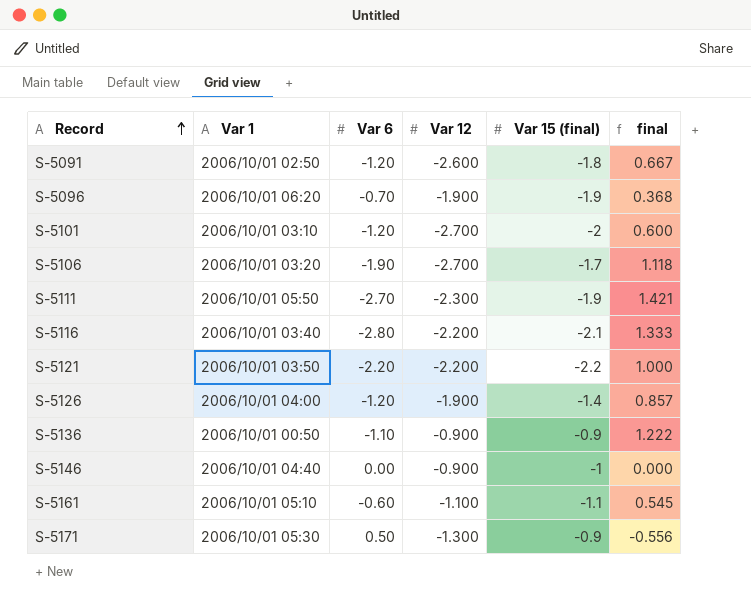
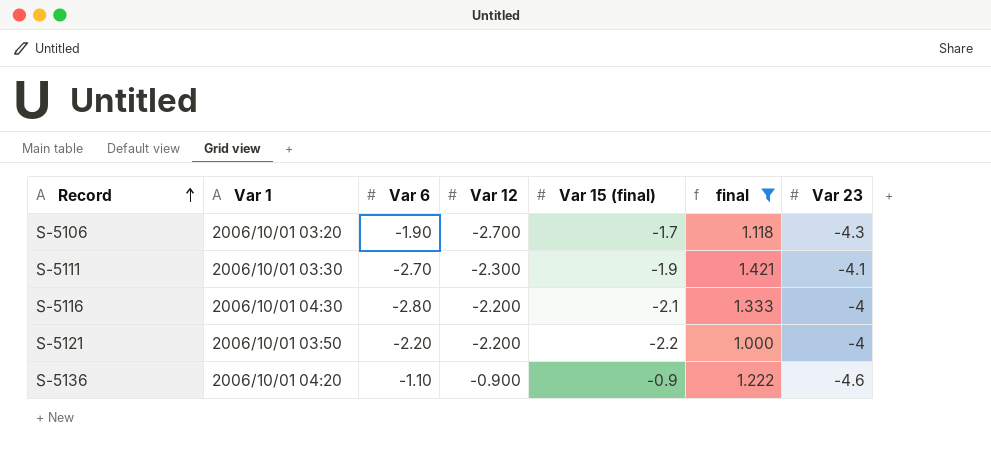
filter: none -> final >= 1.000
column Var 23 | position: none -> 7
S-5111 | Var 1: 2006/10/01 05:50 -> 2006/10/01 03:30
S-5116 | Var 1: 2006/10/01 03:40 -> 2006/10/01 04:30
S-5136 | Var 1: 2006/10/01 00:50 -> 2006/10/01 04:20

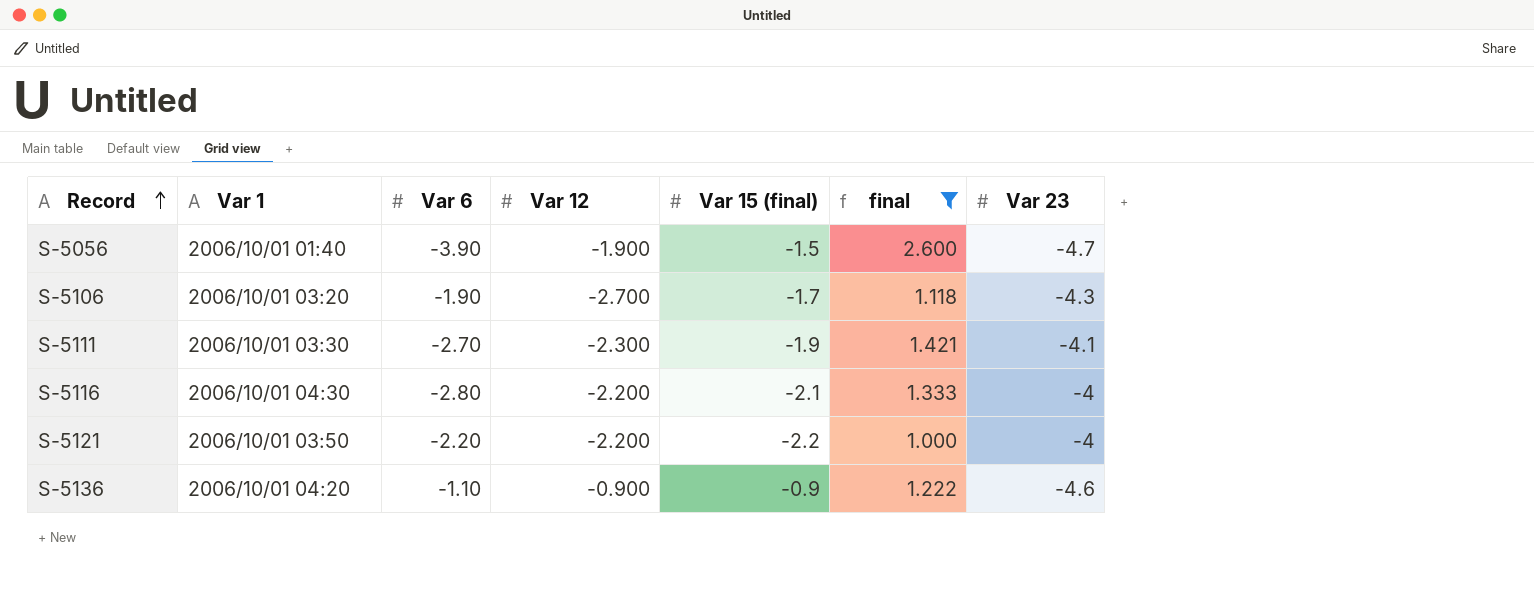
row S-5056: none -> 2006/10/01 01:40 | -3.90 | -1.900 | -1.5 | 2.600 | -4.7

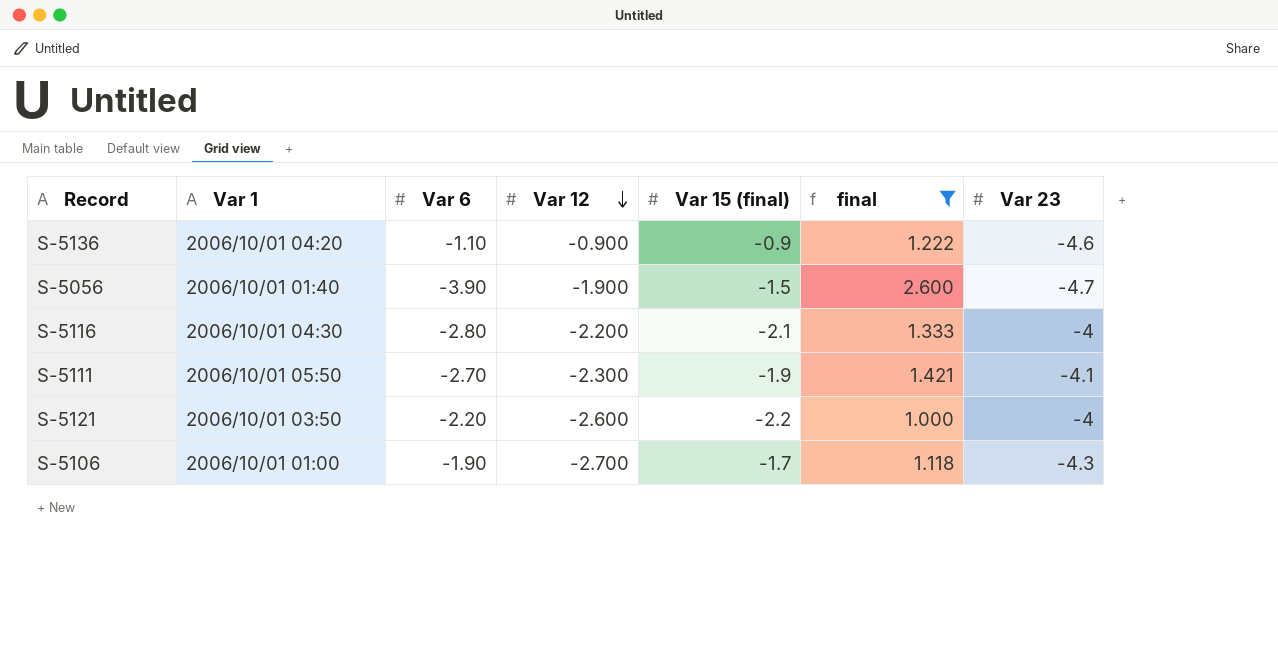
row order: Record ascending -> Var 12 descending
S-5111 | Var 1: 2006/10/01 03:30 -> 2006/10/01 05:50
S-5121 | Var 12: -2.200 -> -2.600
S-5106 | Var 1: 2006/10/01 03:20 -> 2006/10/01 01:00

